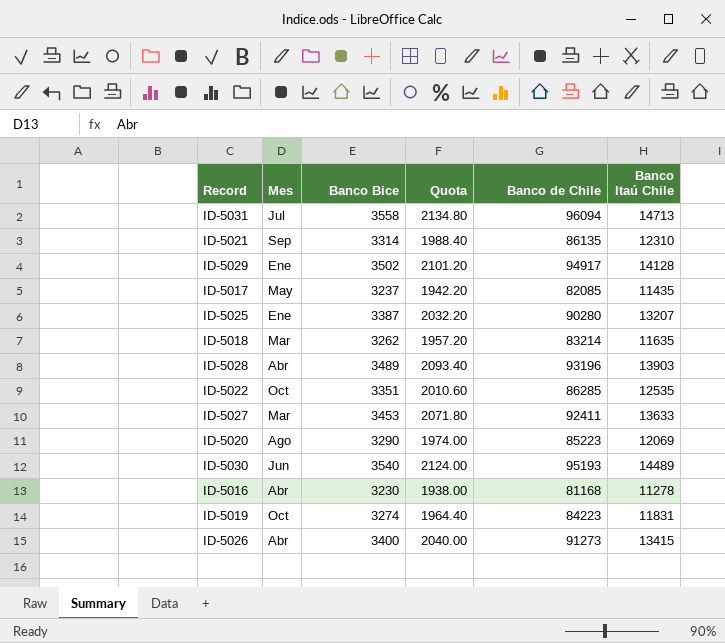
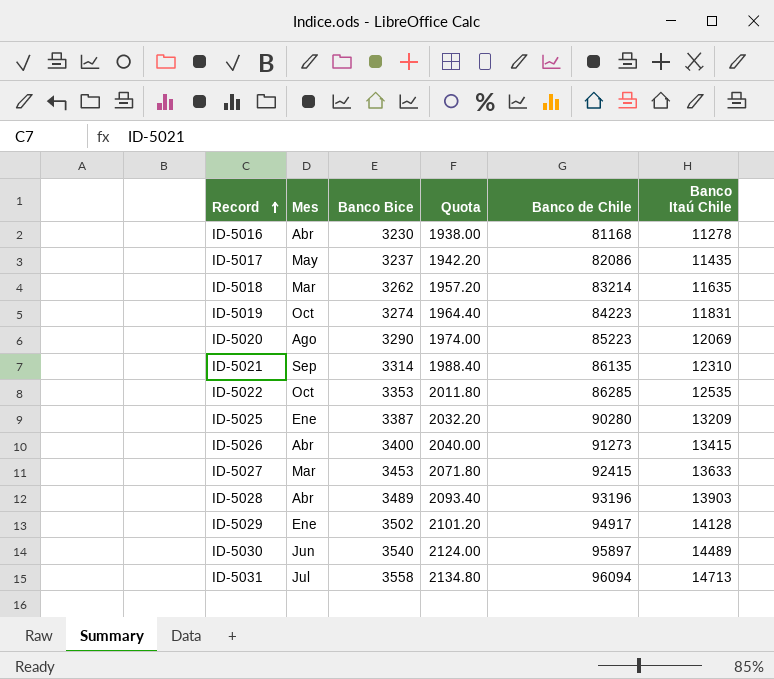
row order: none -> Record ascending
ID-5017 | Banco de Chile: 82085 -> 82086
ID-5022 | Banco Bice: 3351 -> 3353
ID-5022 | Quota: 2010.60 -> 2011.80
ID-5025 | Banco Itaú Chile: 13207 -> 13209
ID-5027 | Banco de Chile: 92411 -> 92415
ID-5030 | Banco de Chile: 95193 -> 95897

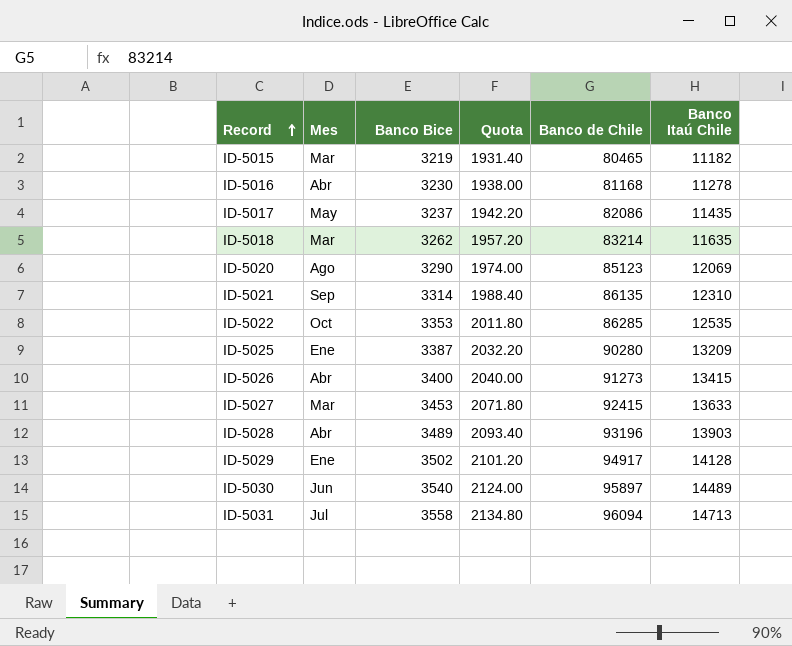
row ID-5019: Oct | 3274 | 1964.40 | 84223 | 11831 -> none
row ID-5015: none -> Mar | 3219 | 1931.40 | 80465 | 11182
ID-5020 | Banco de Chile: 85223 -> 85123

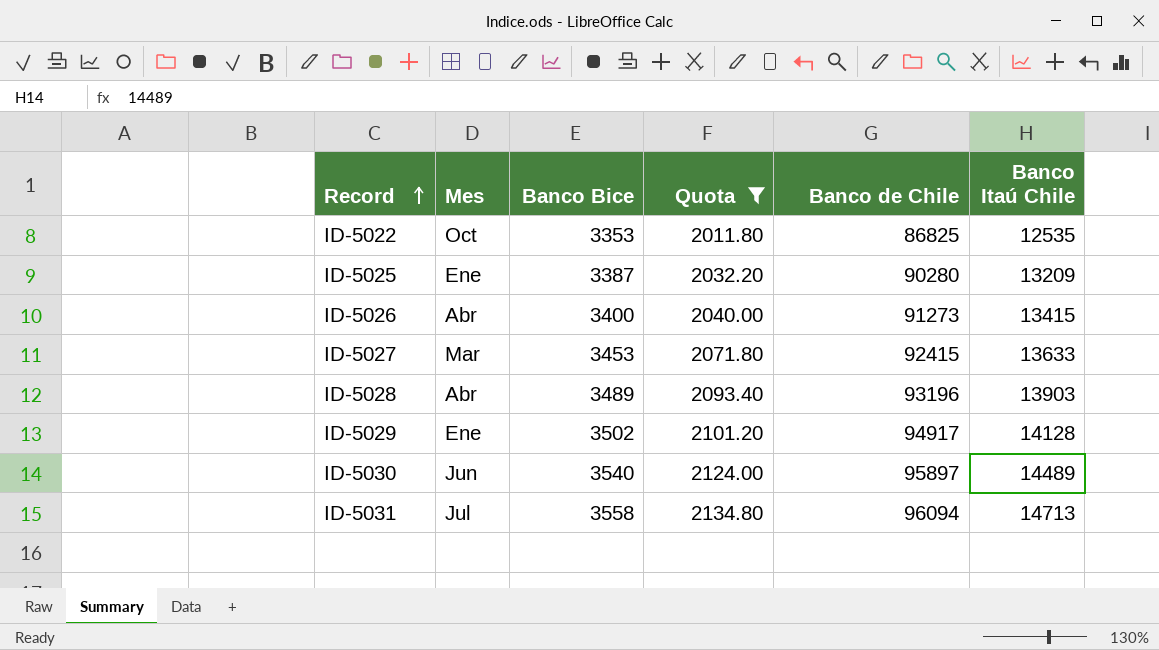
filter: none -> Quota >= 2011.80
ID-5022 | Banco de Chile: 86285 -> 86825

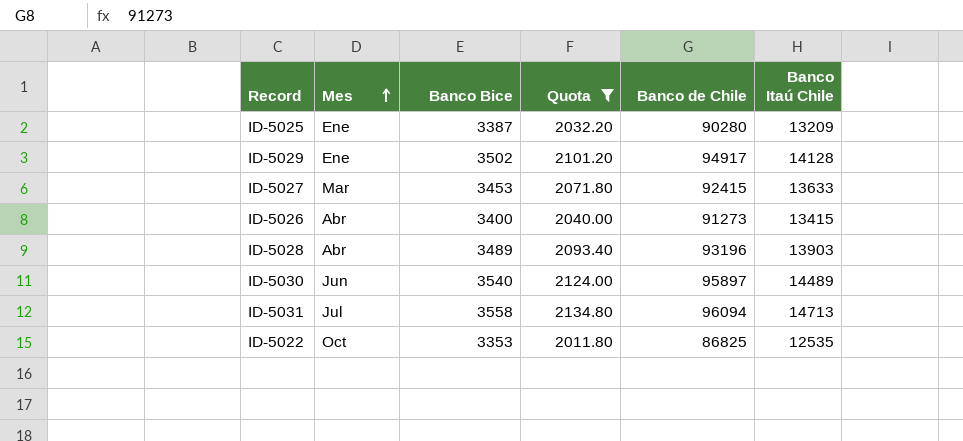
row order: Record ascending -> Mes ascending

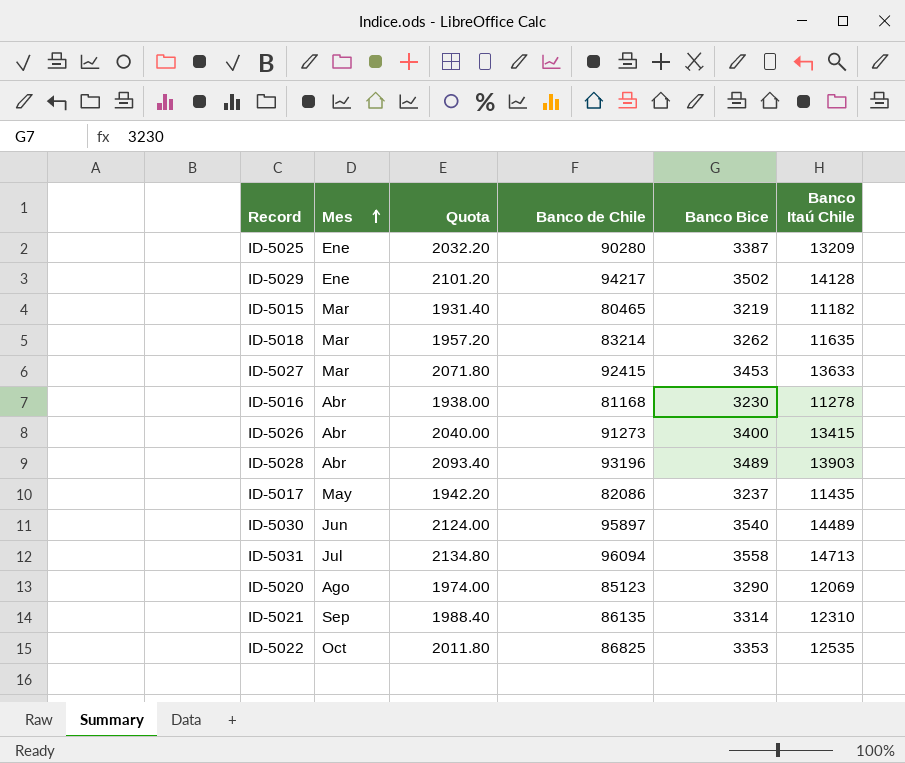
filter: Quota >= 2011.80 -> none
column Banco Bice | position: 3 -> 5
ID-5029 | Banco de Chile: 94917 -> 94217

